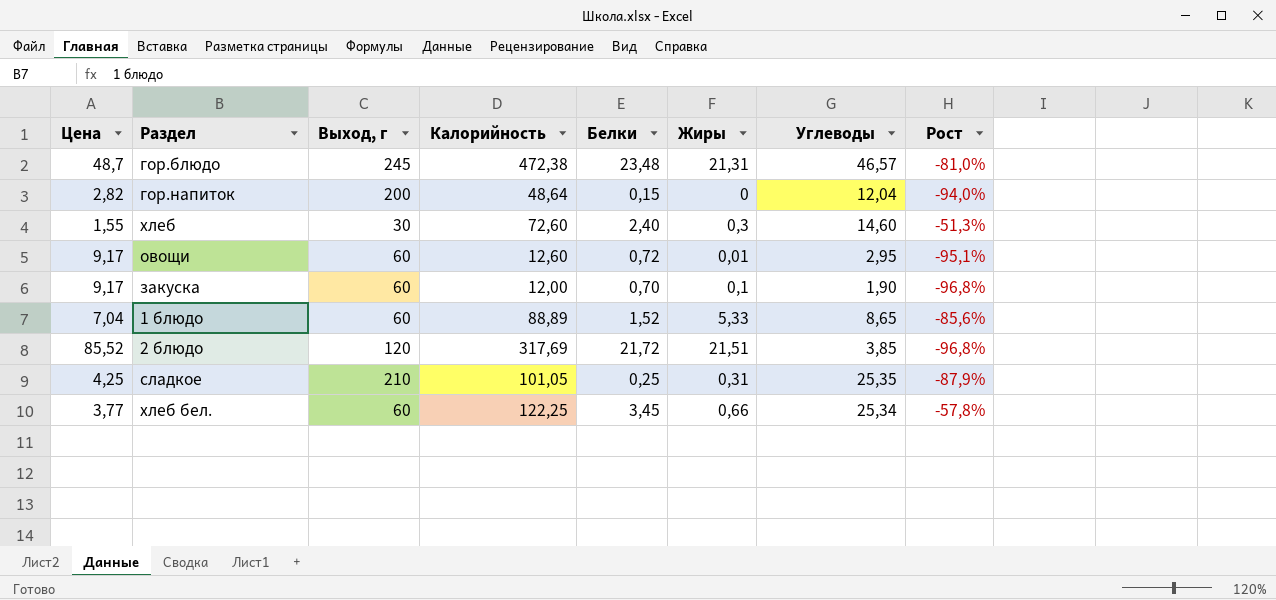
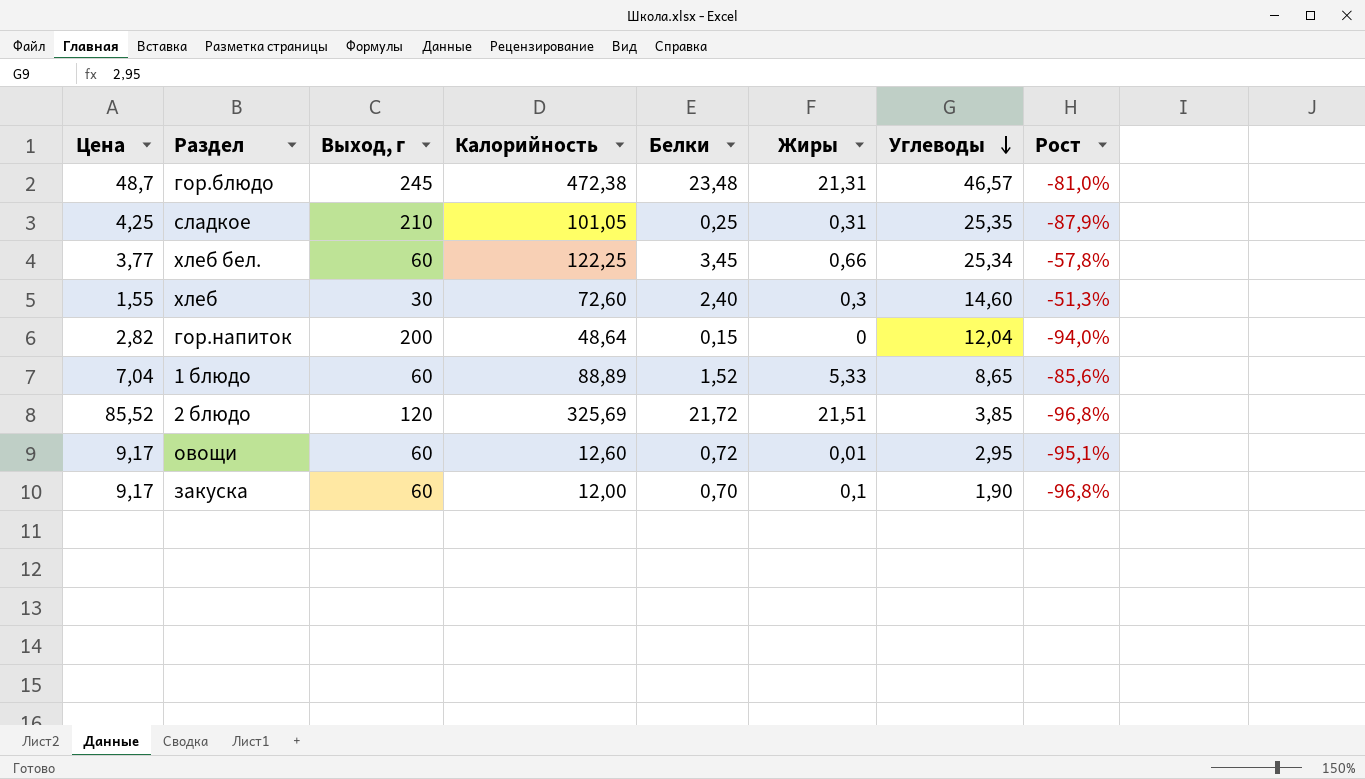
row order: none -> Углеводы descending
2 блюдо | Калорийность: 317,69 -> 325,69

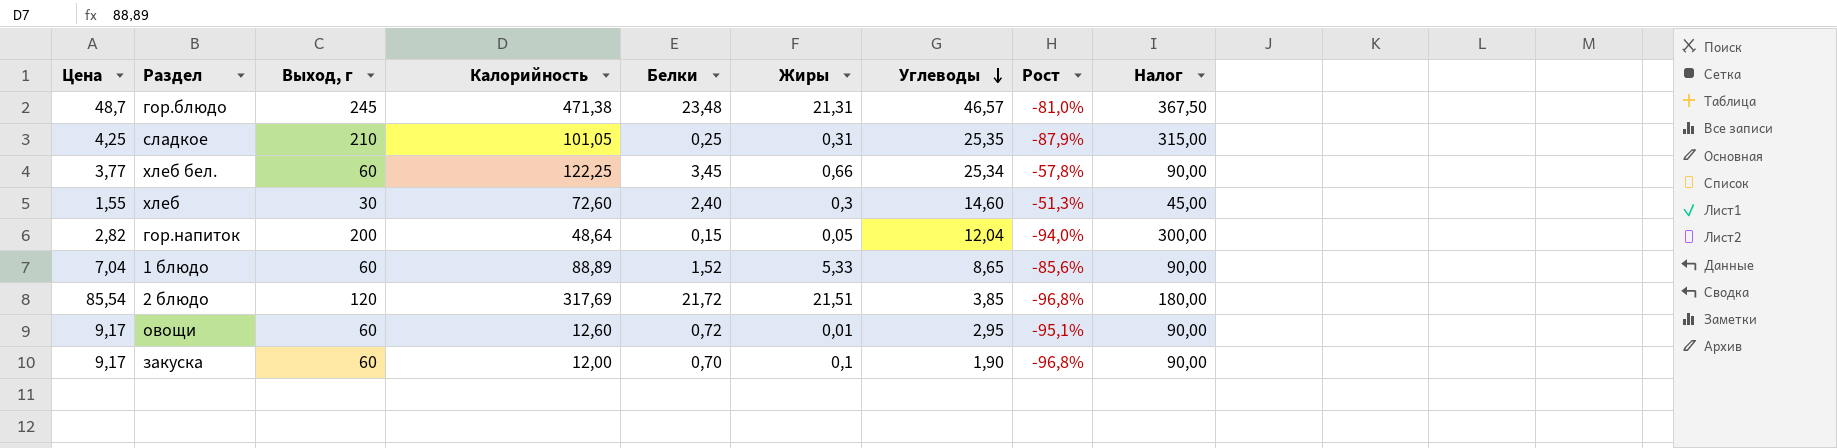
column Налог | formula: none -> [Выход, г] * 1,5
гор.блюдо | Калорийность: 472,38 -> 471,38
гор.напиток | Жиры: 0 -> 0,05
2 блюдо | Цена: 85,52 -> 85,54
2 блюдо | Калорийность: 325,69 -> 317,69

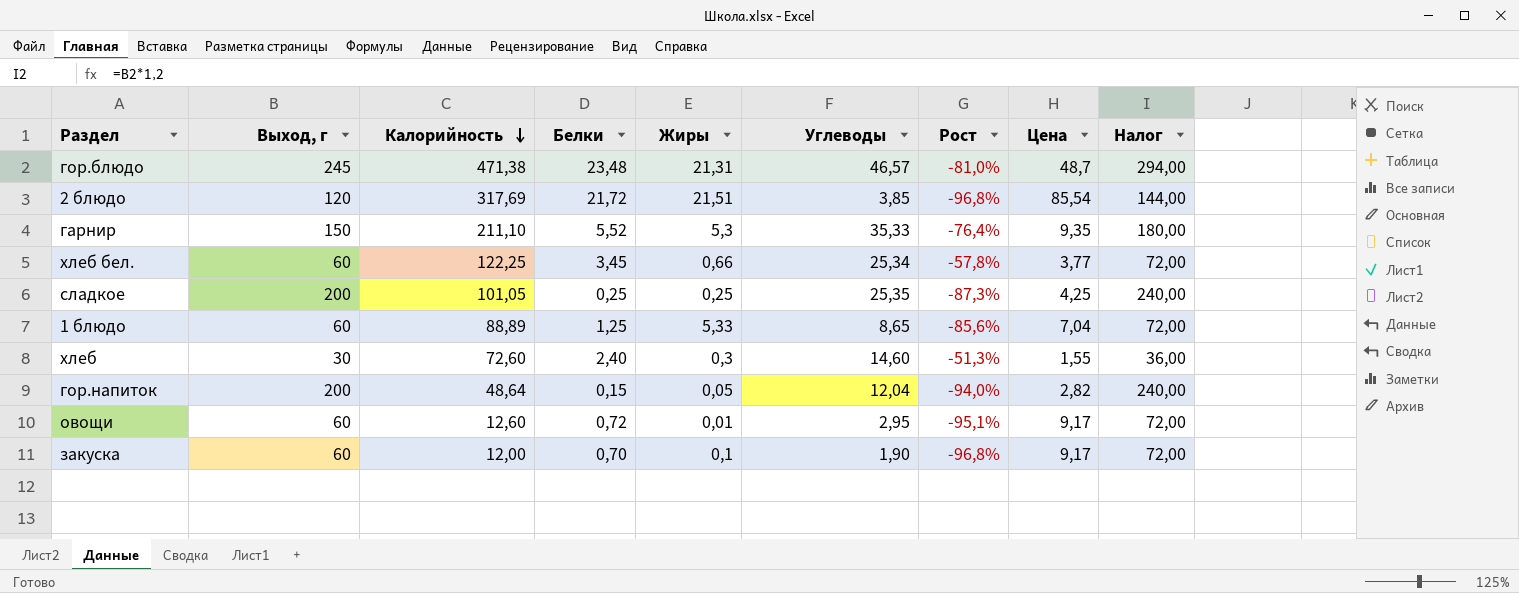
row order: Углеводы descending -> Калорийность descending
column Цена | position: 1 -> 8
column Налог | formula: [Выход, г] * 1,5 -> [Выход, г] * 1,2
row гарнир: none -> 150 | 211,10 | 5,52 | 5,3 | 35,33 | -76,4% | 9,35 | 180,00
сладкое | Выход, г: 210 -> 200
сладкое | Жиры: 0,31 -> 0,25
сладкое | Рост: -87,9% -> -87,3%
1 блюдо | Белки: 1,52 -> 1,25

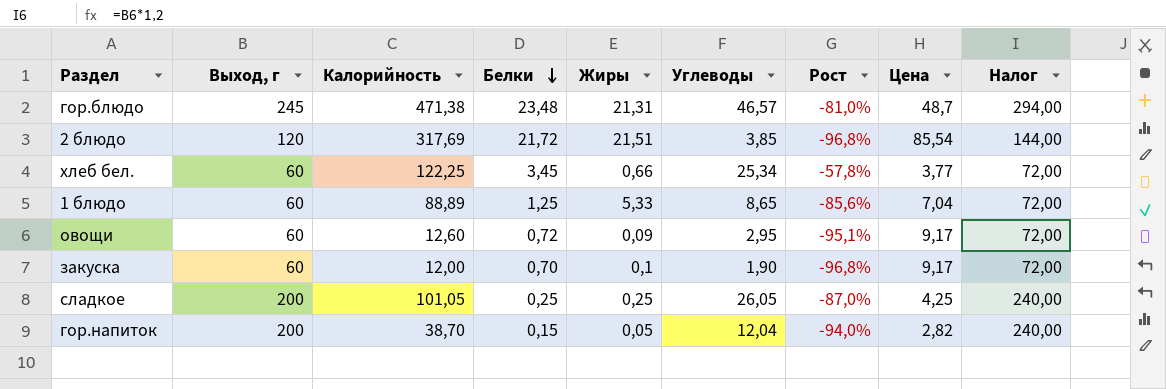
row order: Калорийность descending -> Белки descending
row гарнир: 150 | 211,10 | 5,52 | 5,3 | 35,33 | -76,4% | 9,35 | 180,00 -> none
row хлеб: 30 | 72,60 | 2,40 | 0,3 | 14,60 | -51,3% | 1,55 | 36,00 -> none
овощи | Жиры: 0,01 -> 0,09
сладкое | Углеводы: 25,35 -> 26,05
сладкое | Рост: -87,3% -> -87,0%
гор.напиток | Калорийность: 48,64 -> 38,70

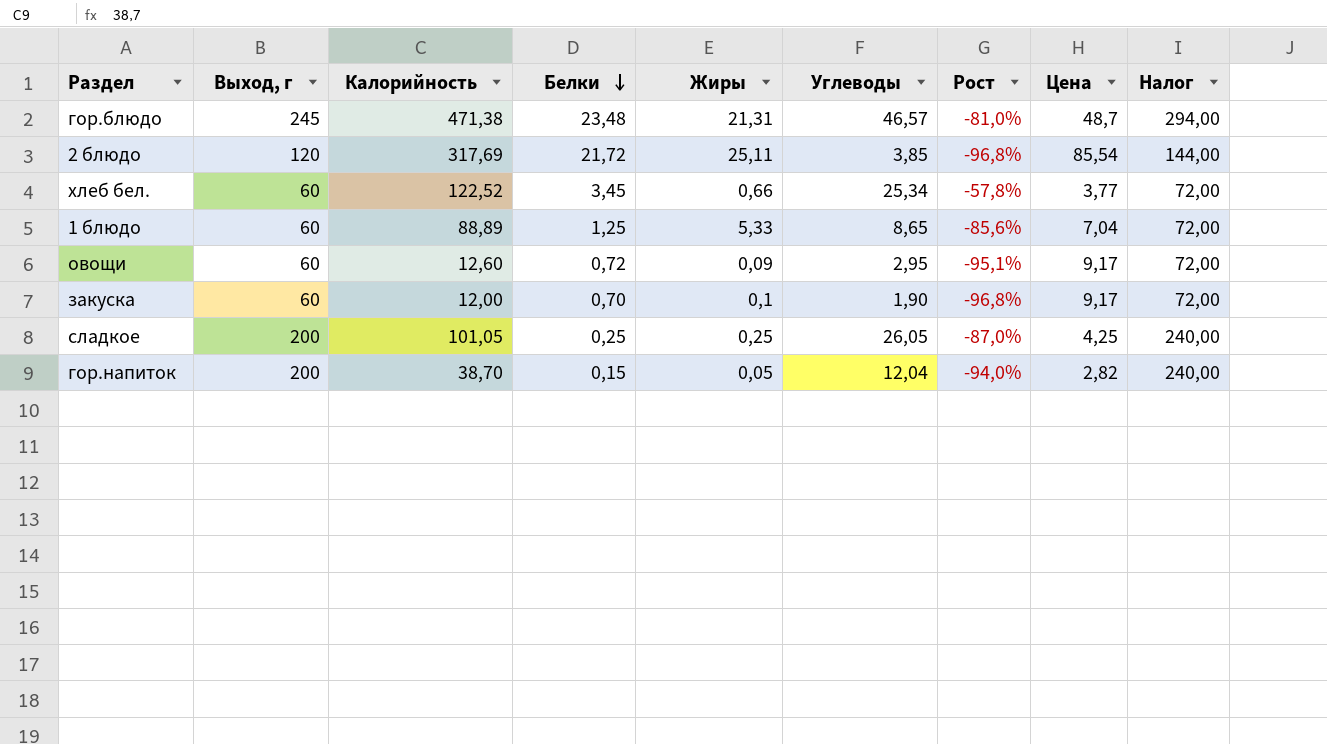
2 блюдо | Жиры: 21,51 -> 25,11
хлеб бел. | Калорийность: 122,25 -> 122,52

